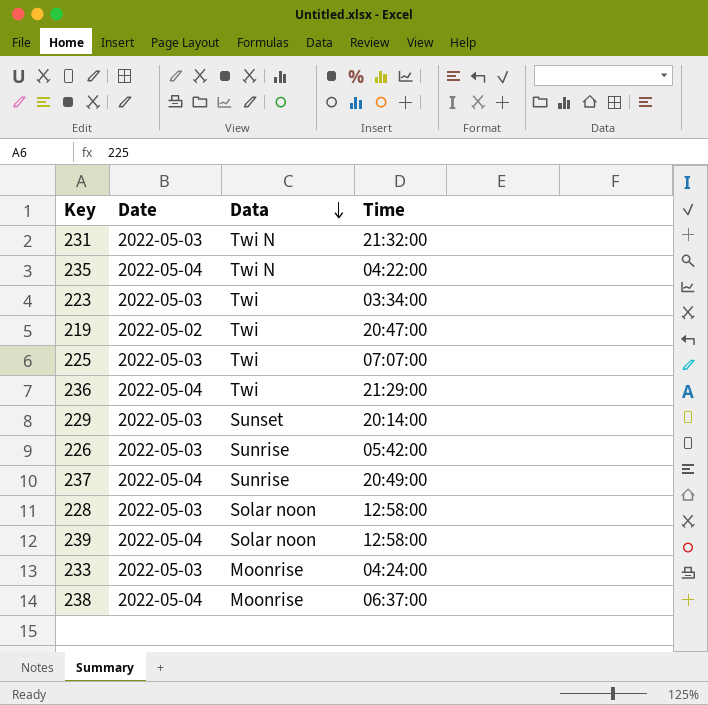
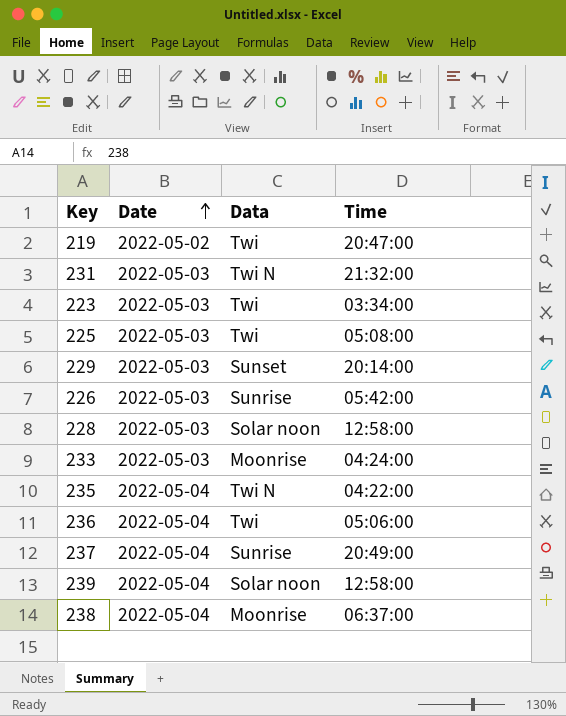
row order: Data descending -> Date ascending
225 | Time: 07:07:00 -> 05:08:00
236 | Time: 21:29:00 -> 05:06:00

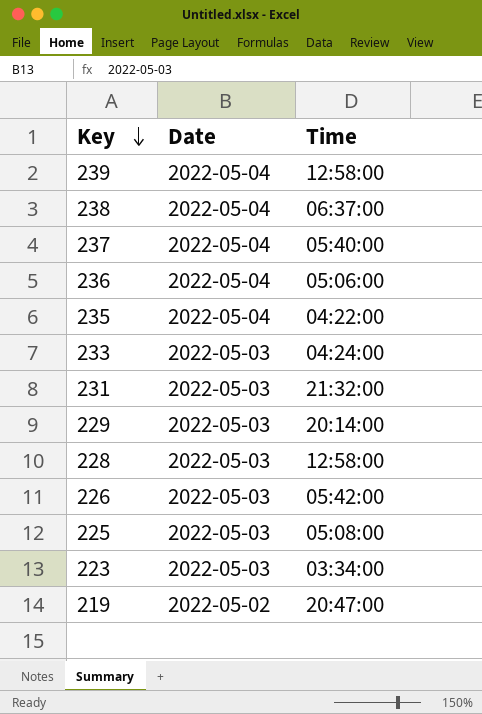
row order: Date ascending -> Key descending
column Data | position: 3 -> none
237 | Time: 20:49:00 -> 05:40:00

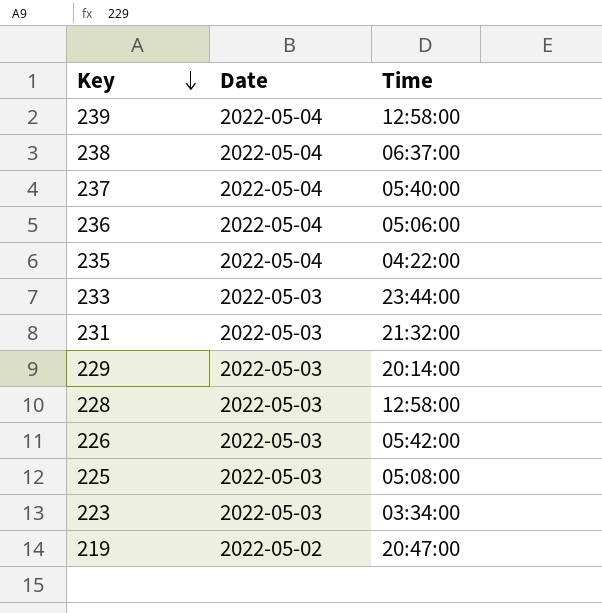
233 | Time: 04:24:00 -> 23:44:00

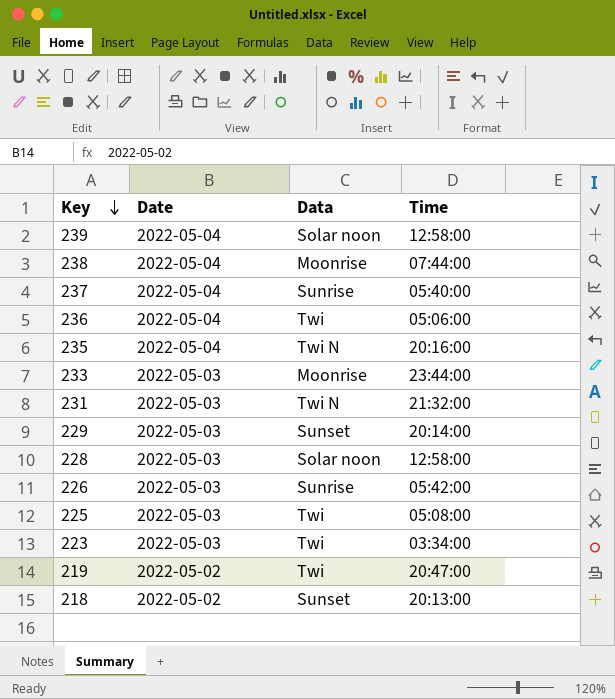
column Data | position: none -> 3
238 | Time: 06:37:00 -> 07:44:00
235 | Time: 04:22:00 -> 20:16:00
row 218: none -> 2022-05-02 | Sunset | 20:13:00

